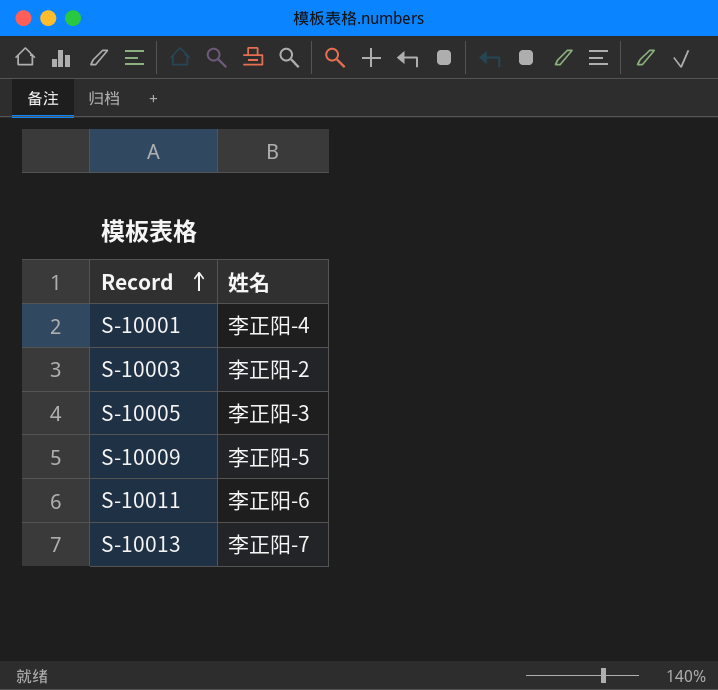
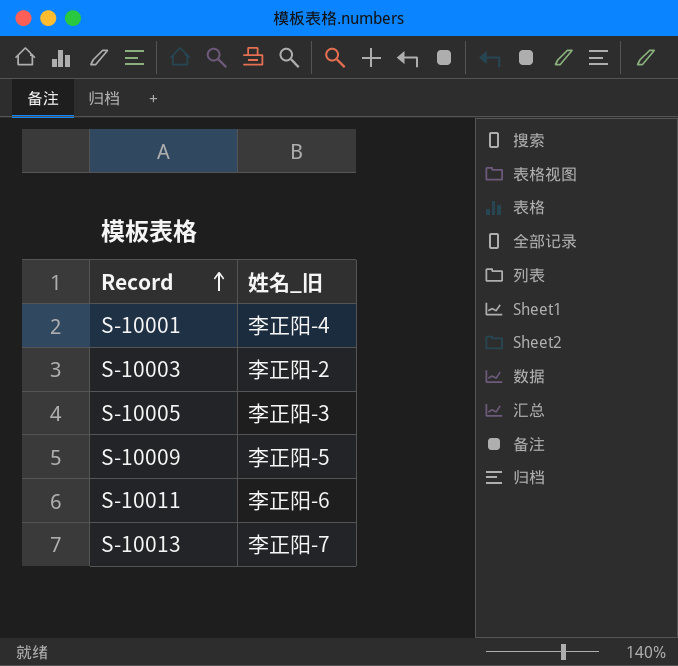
column name: 姓名 -> 姓名_旧

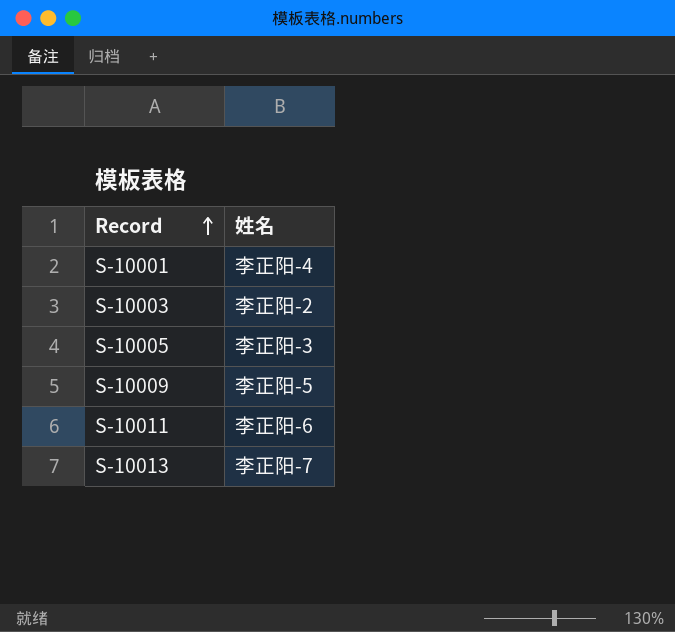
column name: 姓名_旧 -> 姓名

